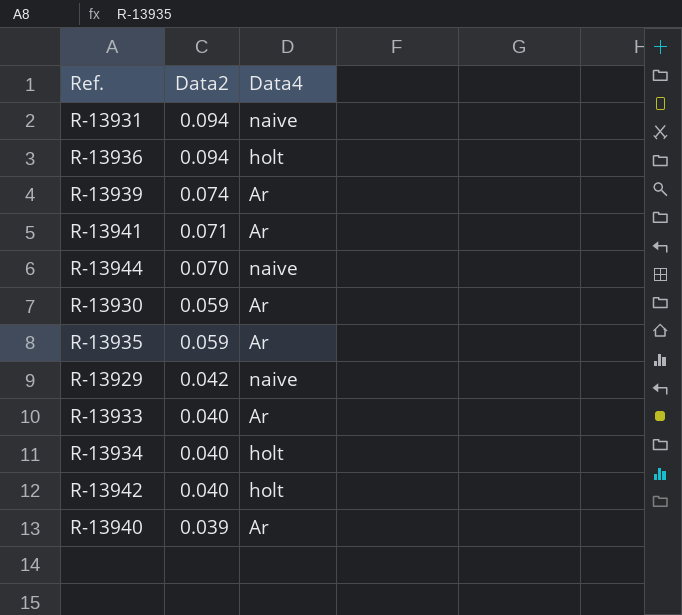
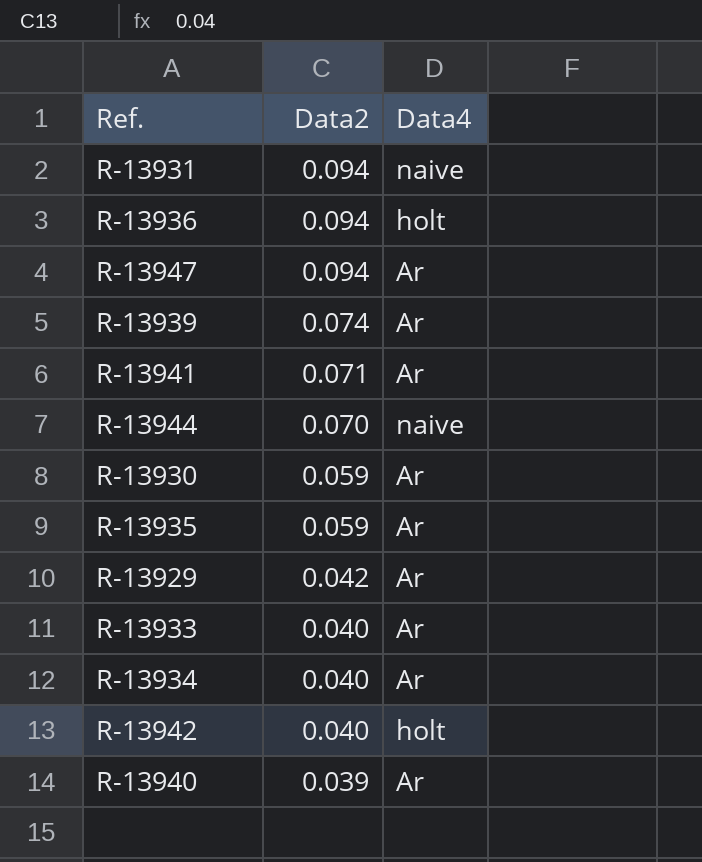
row R-13947: none -> 0.094 | Ar
R-13929 | Data4: naive -> Ar
R-13934 | Data4: holt -> Ar

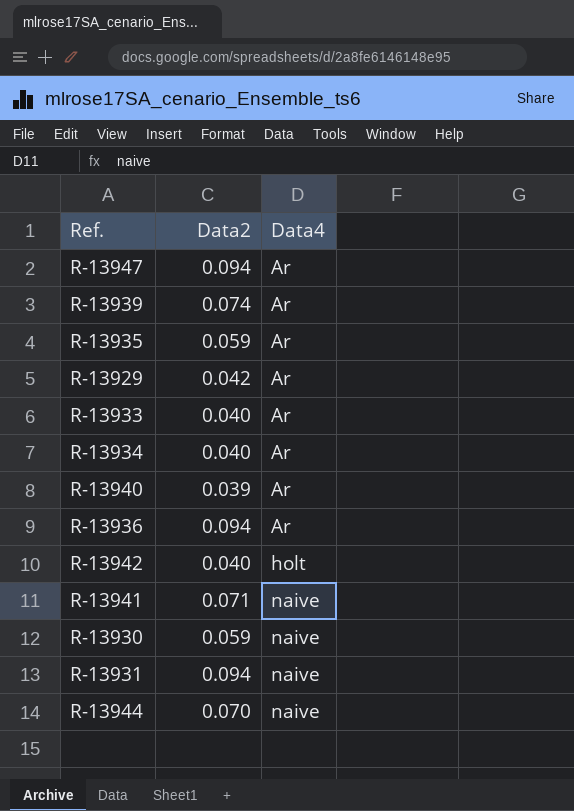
row order: Data2 descending -> Data4 ascending
R-13936 | Data4: holt -> Ar
R-13941 | Data4: Ar -> naive
R-13930 | Data4: Ar -> naive

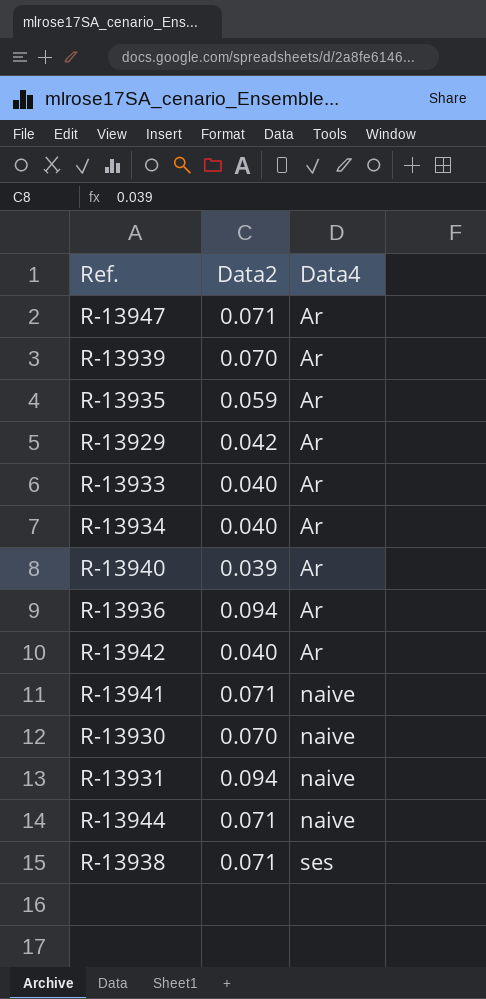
R-13947 | Data2: 0.094 -> 0.071
R-13939 | Data2: 0.074 -> 0.070
R-13942 | Data4: holt -> Ar
R-13930 | Data2: 0.059 -> 0.070
R-13944 | Data2: 0.070 -> 0.071
row R-13938: none -> 0.071 | ses

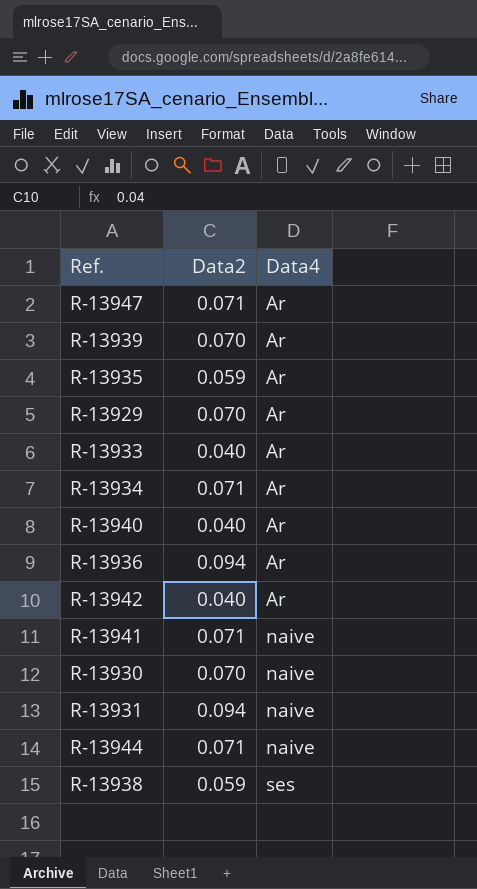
R-13929 | Data2: 0.042 -> 0.070
R-13934 | Data2: 0.040 -> 0.071
R-13940 | Data2: 0.039 -> 0.040
R-13938 | Data2: 0.071 -> 0.059

